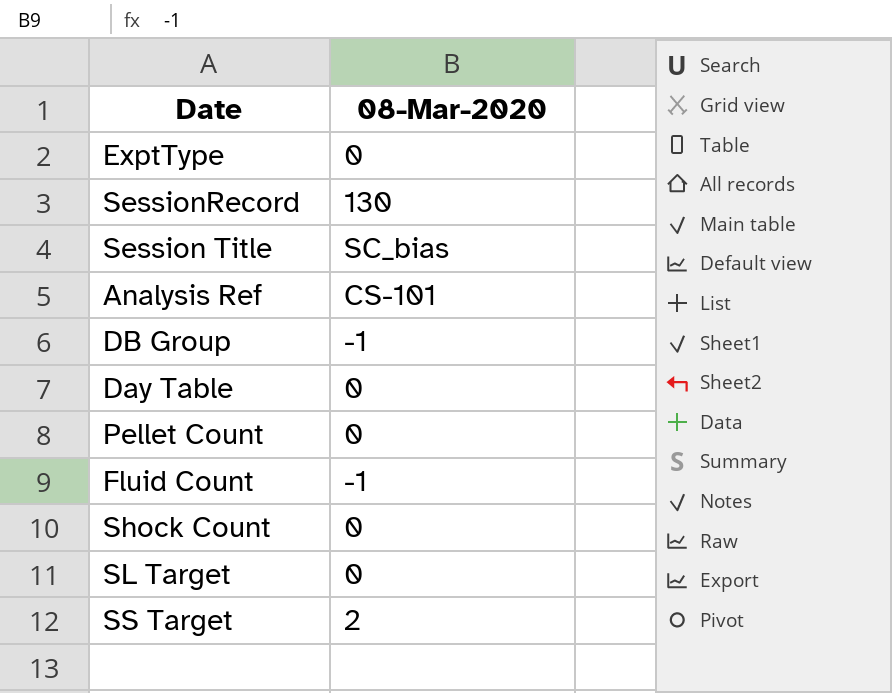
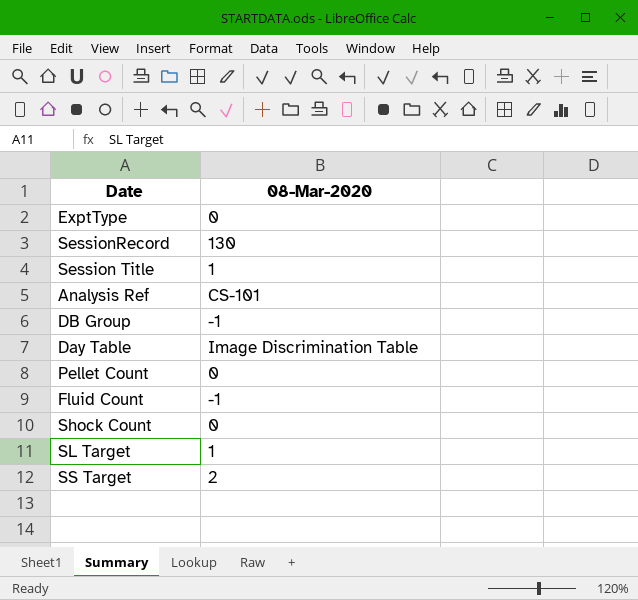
Session Title | 08-Mar-2020: SC_bias -> 1
Day Table | 08-Mar-2020: 0 -> Image Discrimination Table
SL Target | 08-Mar-2020: 0 -> 1

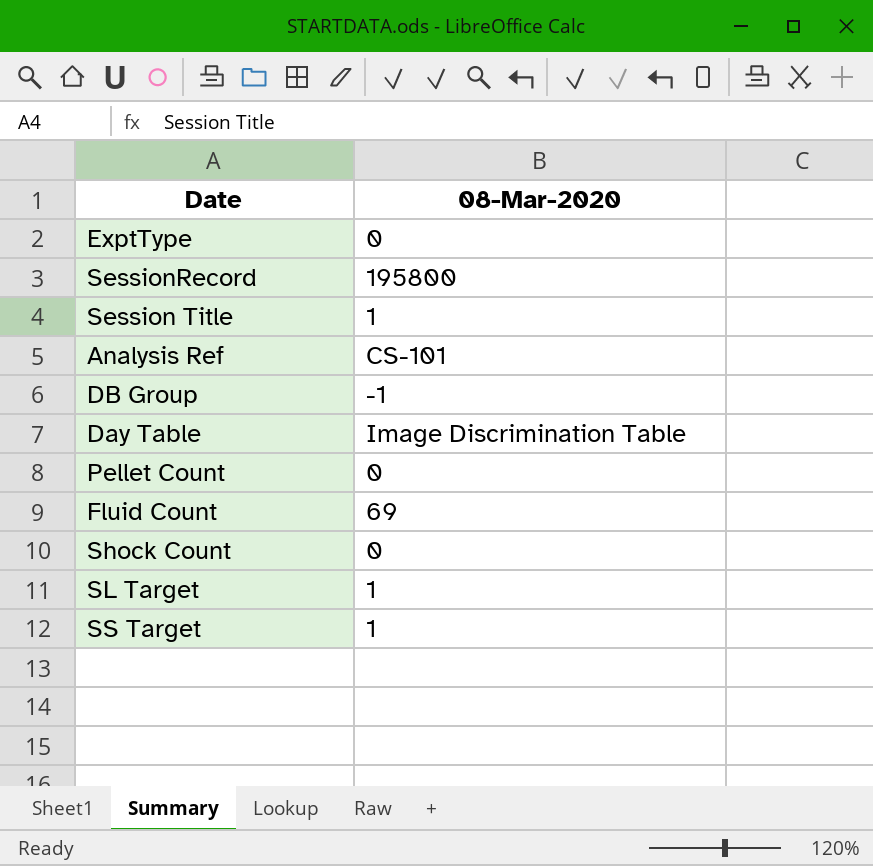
SessionRecord | 08-Mar-2020: 130 -> 195800
Fluid Count | 08-Mar-2020: -1 -> 69
SS Target | 08-Mar-2020: 2 -> 1

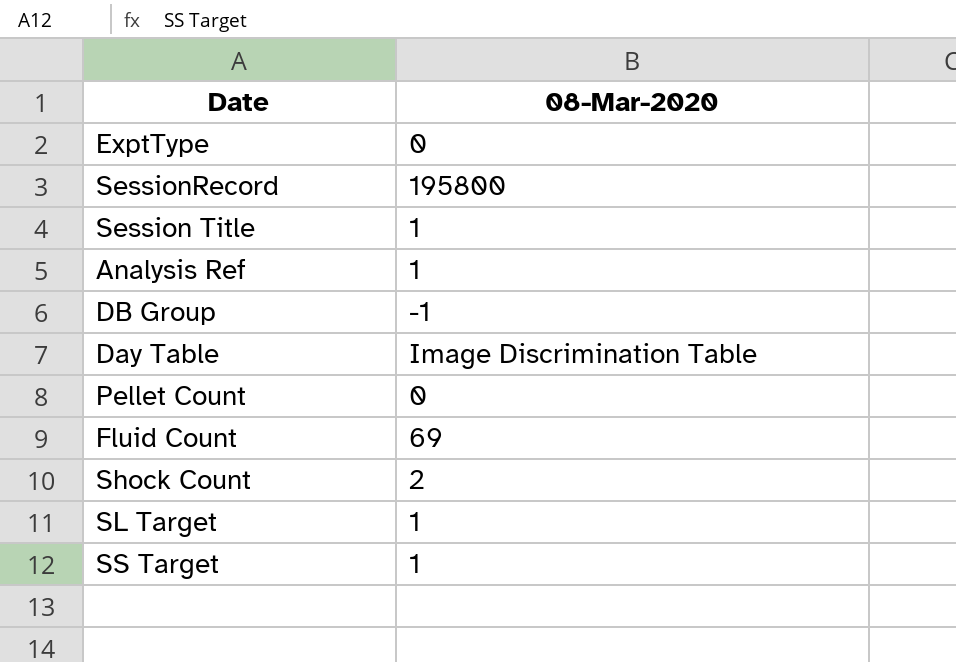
Analysis Ref | 08-Mar-2020: CS-101 -> 1
Shock Count | 08-Mar-2020: 0 -> 2

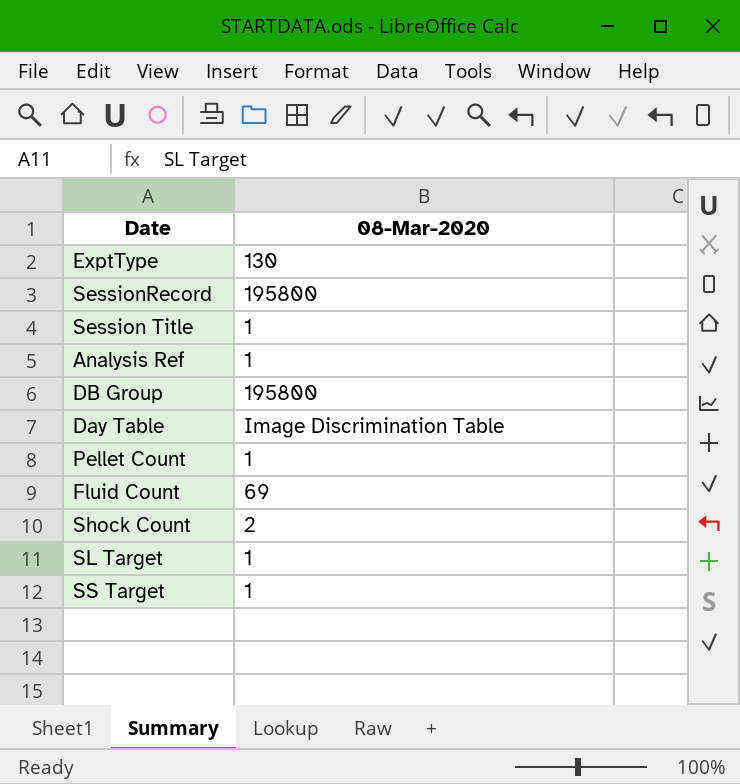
ExptType | 08-Mar-2020: 0 -> 130
DB Group | 08-Mar-2020: -1 -> 195800
Pellet Count | 08-Mar-2020: 0 -> 1

